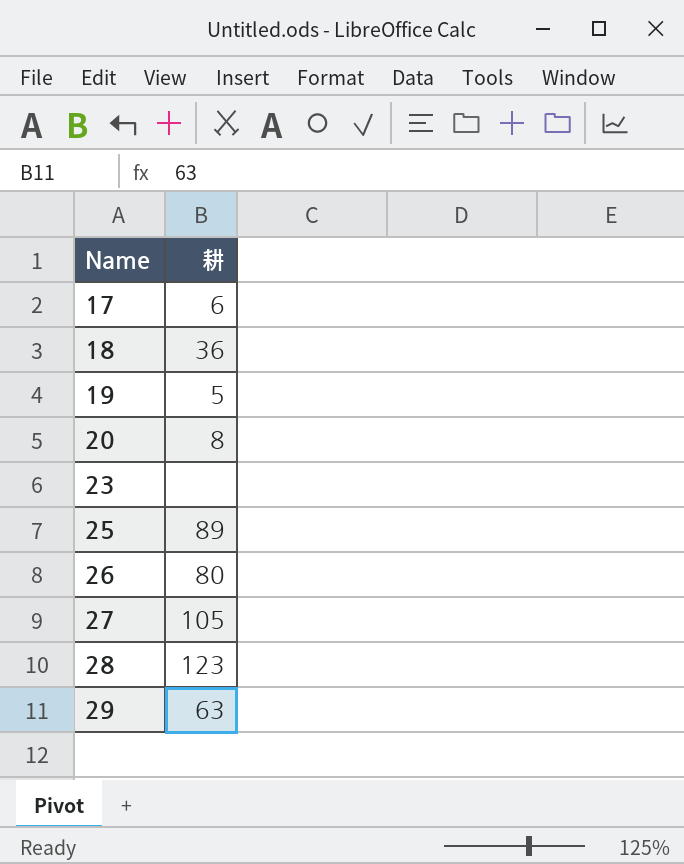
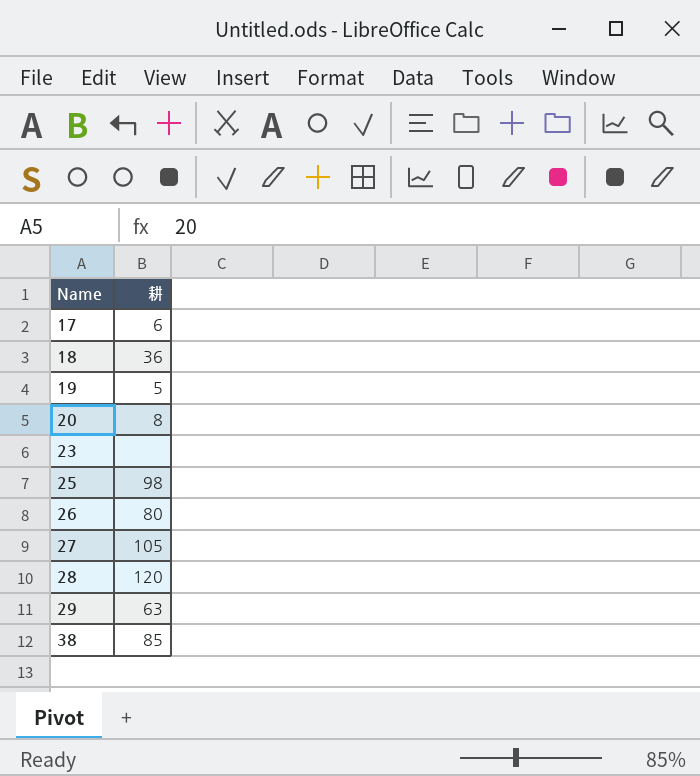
25 | 耕: 89 -> 98
28 | 耕: 123 -> 120
row 38: none -> 85

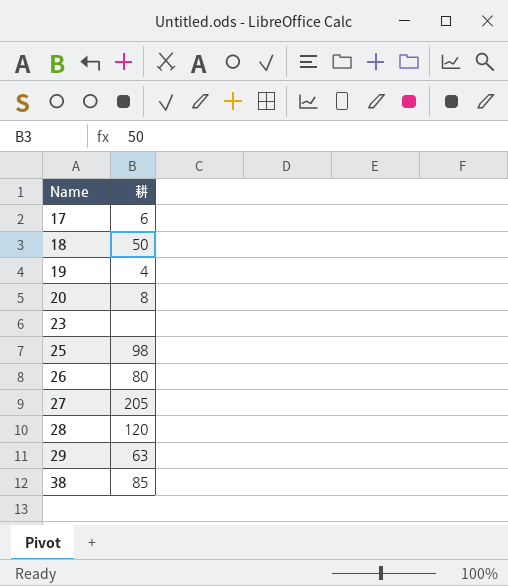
18 | 耕: 36 -> 50
19 | 耕: 5 -> 4
27 | 耕: 105 -> 205

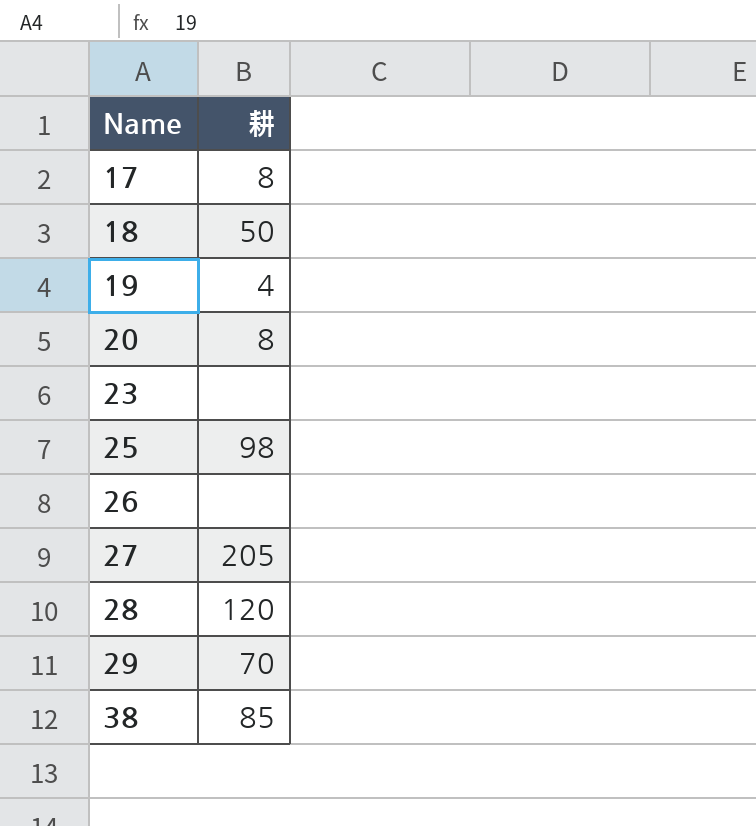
17 | 耕: 6 -> 8
26 | 耕: 80 -> none
29 | 耕: 63 -> 70

